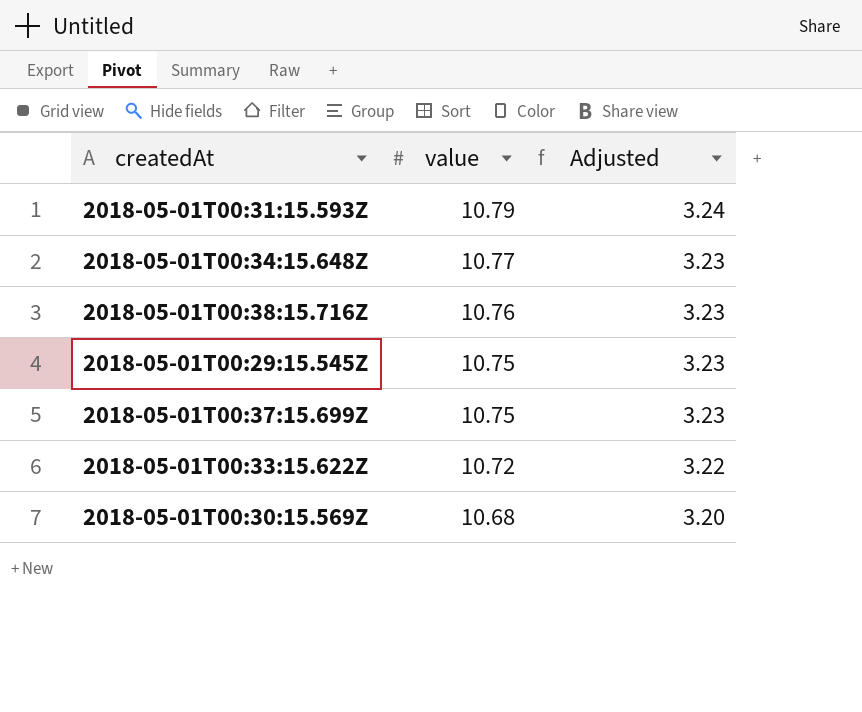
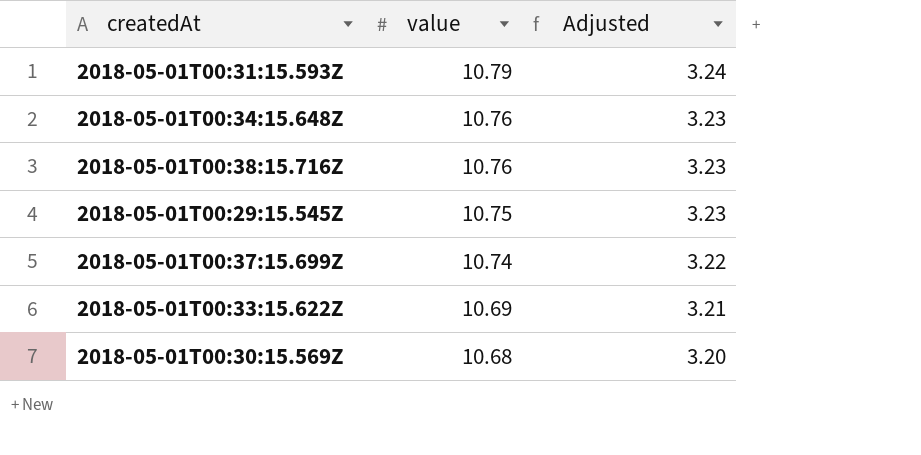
2018-05-01T00:34:15.648Z | value: 10.77 -> 10.76
2018-05-01T00:37:15.699Z | value: 10.75 -> 10.74
2018-05-01T00:37:15.699Z | Adjusted: 3.23 -> 3.22
2018-05-01T00:33:15.622Z | value: 10.72 -> 10.69
2018-05-01T00:33:15.622Z | Adjusted: 3.22 -> 3.21

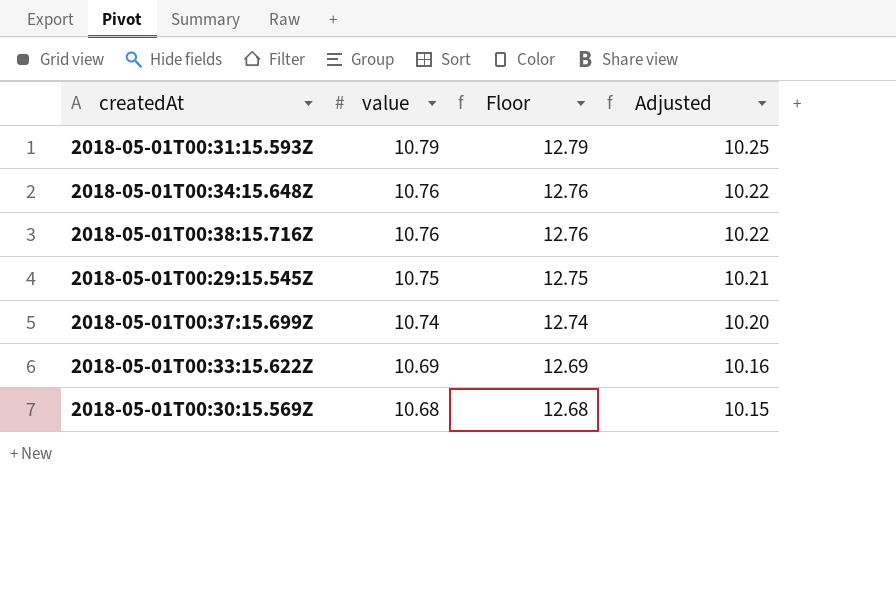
column Floor | formula: none -> [value] + 2
column Adjusted | formula: [value] * 0.3 -> [value] * 0.95

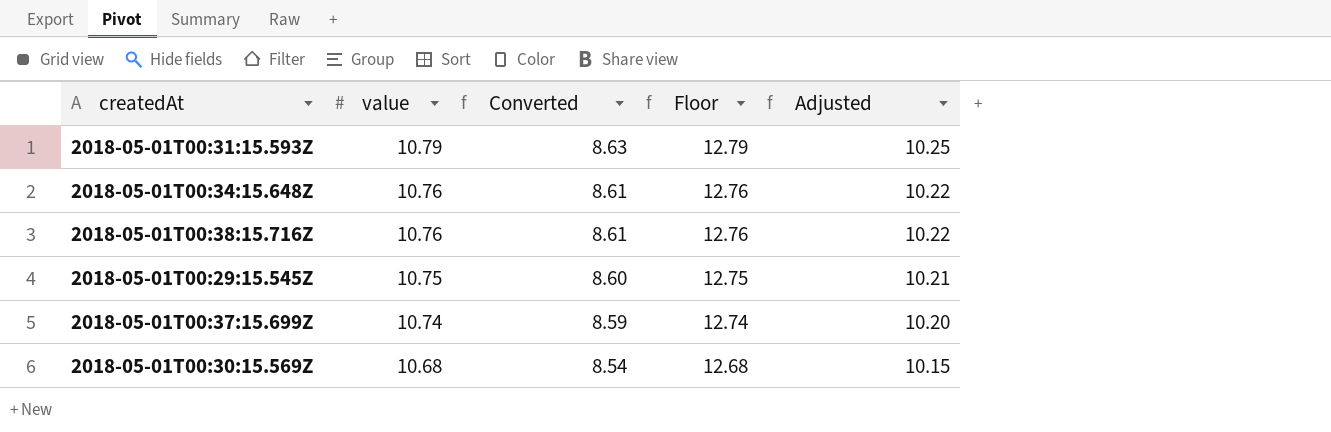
column Converted | formula: none -> [value] * 0.8
row 2018-05-01T00:33:15.622Z: 10.69 | 12.69 | 10.16 -> none

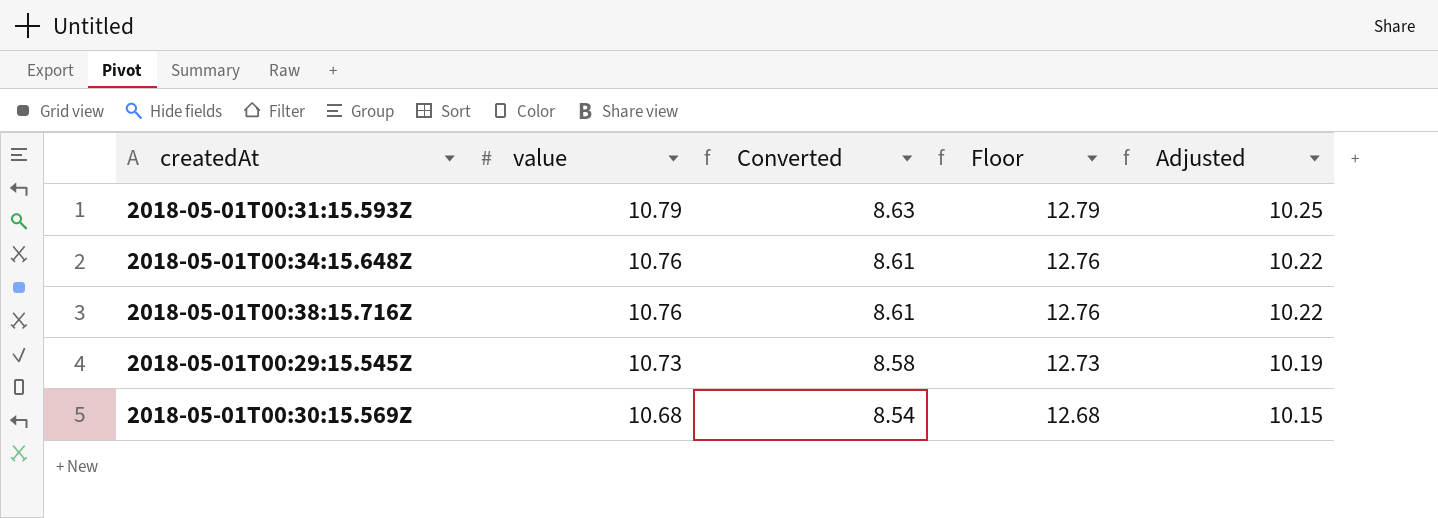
row 2018-05-01T00:37:15.699Z: 10.74 | 8.59 | 12.74 | 10.20 -> none
2018-05-01T00:29:15.545Z | value: 10.75 -> 10.73
2018-05-01T00:29:15.545Z | Converted: 8.60 -> 8.58
2018-05-01T00:29:15.545Z | Floor: 12.75 -> 12.73
2018-05-01T00:29:15.545Z | Adjusted: 10.21 -> 10.19

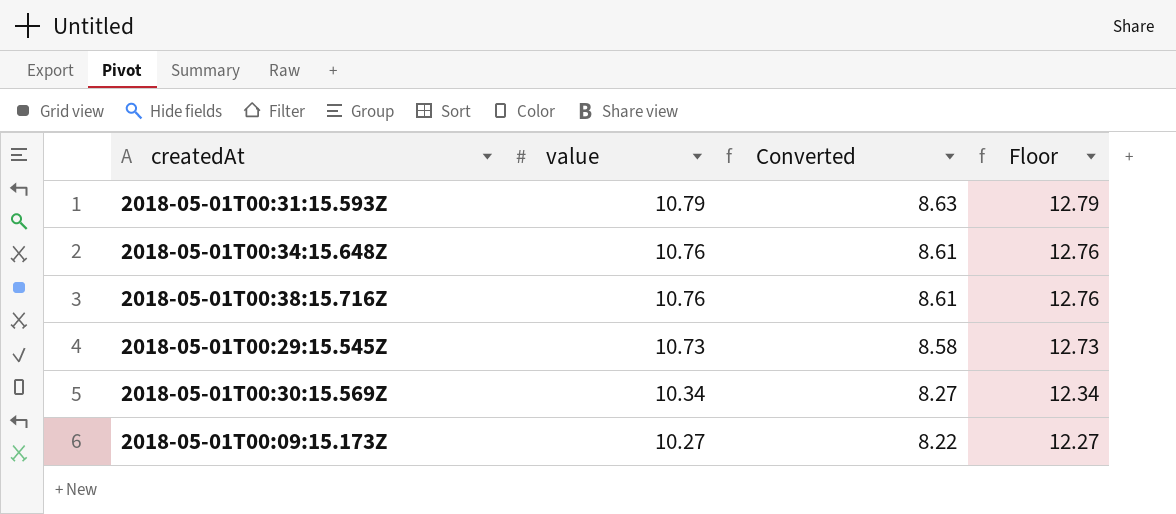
column Adjusted | formula: [value] * 0.95 -> none
2018-05-01T00:30:15.569Z | value: 10.68 -> 10.34
2018-05-01T00:30:15.569Z | Converted: 8.54 -> 8.27
2018-05-01T00:30:15.569Z | Floor: 12.68 -> 12.34
row 2018-05-01T00:09:15.173Z: none -> 10.27 | 8.22 | 12.27

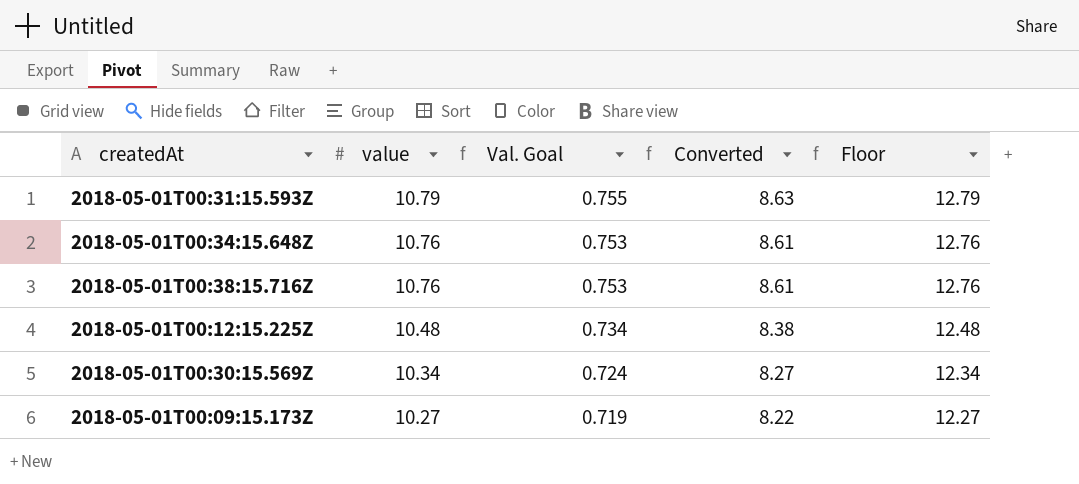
column Val. Goal | formula: none -> [value] * 0.07
row 2018-05-01T00:29:15.545Z: 10.73 | 8.58 | 12.73 -> none
row 2018-05-01T00:12:15.225Z: none -> 10.48 | 0.734 | 8.38 | 12.48

